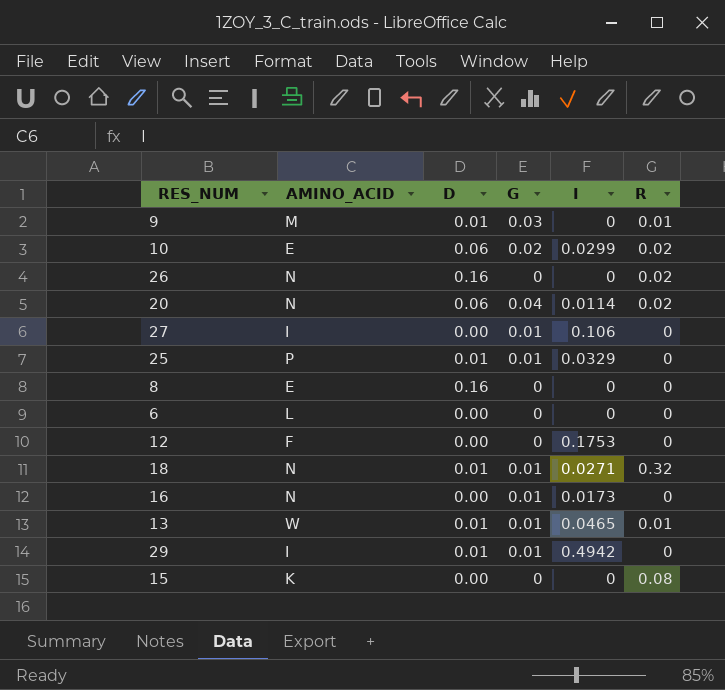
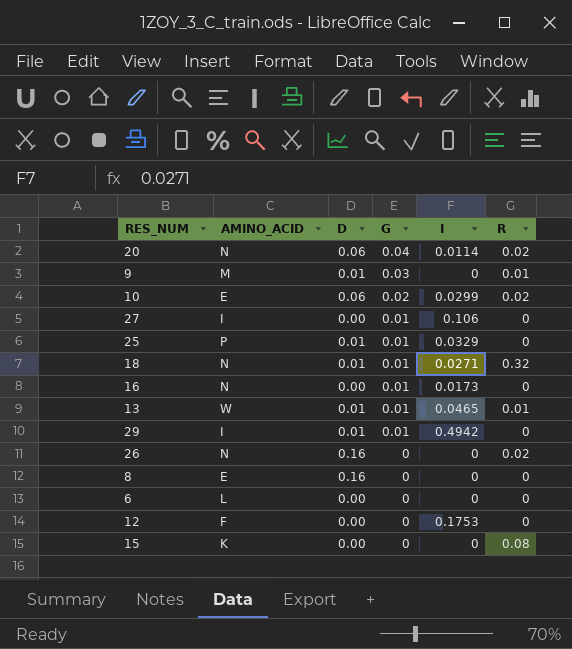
row order: none -> G descending

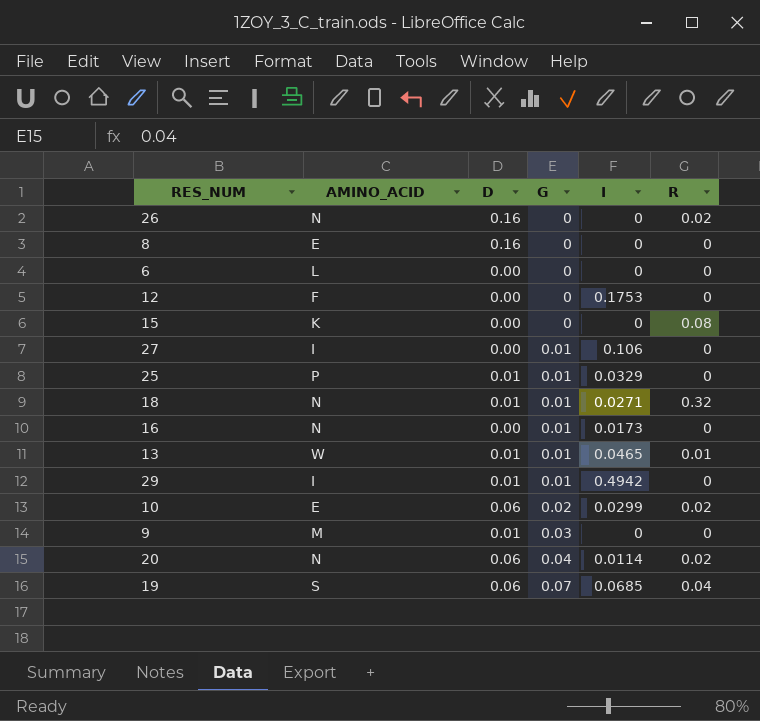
row order: G descending -> G ascending
9 | R: 0.01 -> 0
row 19: none -> S | 0.06 | 0.07 | 0.0685 | 0.04

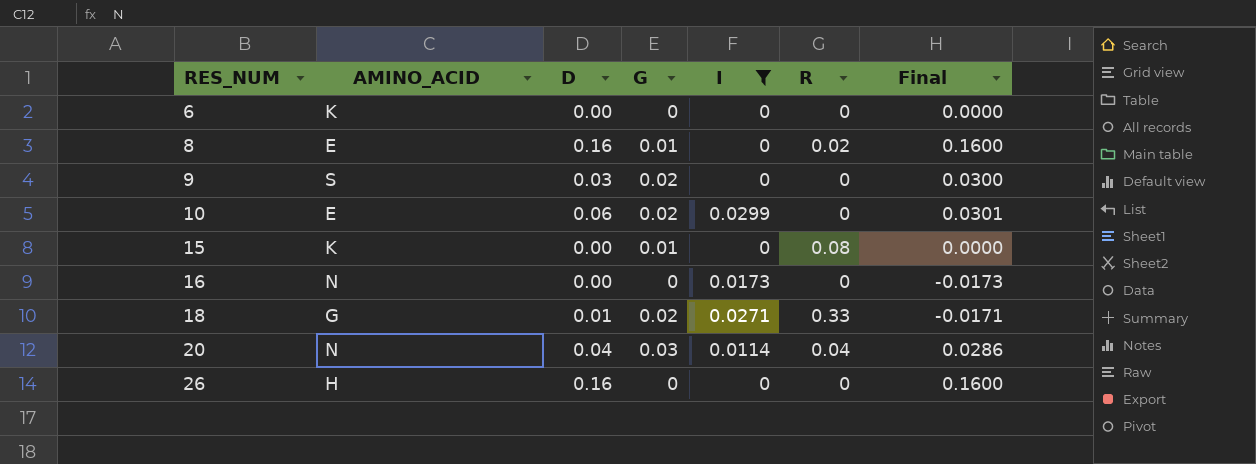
filter: none -> I <= 0.0299
row order: G ascending -> RES_NUM ascending
column Final | formula: none -> [D] - [I]
6 | AMINO_ACID: L -> K
8 | G: 0 -> 0.01
8 | R: 0 -> 0.02
9 | AMINO_ACID: M -> S
9 | D: 0.01 -> 0.03
9 | G: 0.03 -> 0.02
10 | R: 0.02 -> 0
15 | G: 0 -> 0.01
16 | G: 0.01 -> 0
18 | AMINO_ACID: N -> G
18 | G: 0.01 -> 0.02
18 | R: 0.32 -> 0.33
20 | D: 0.06 -> 0.04
20 | G: 0.04 -> 0.03
20 | R: 0.02 -> 0.04
26 | AMINO_ACID: N -> H
26 | R: 0.02 -> 0

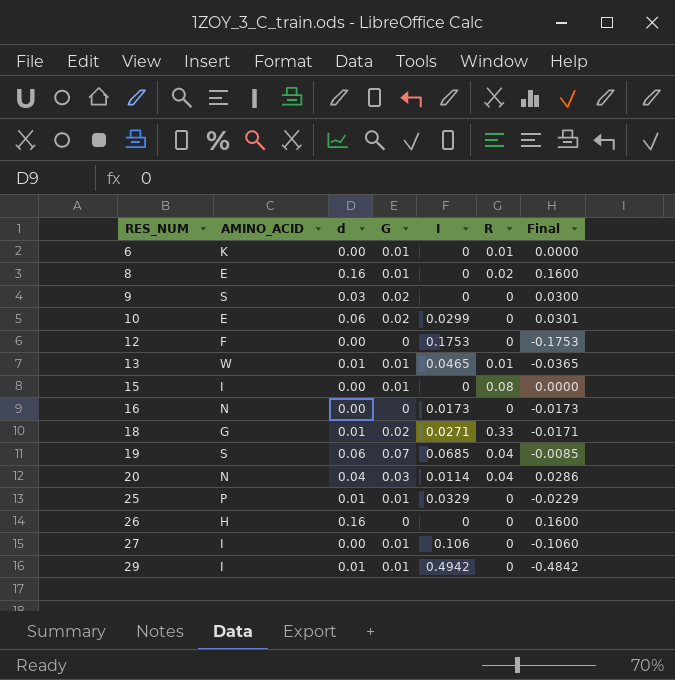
filter: I <= 0.0299 -> none
column name: D -> d
6 | G: 0 -> 0.01
6 | R: 0 -> 0.01
15 | AMINO_ACID: K -> I

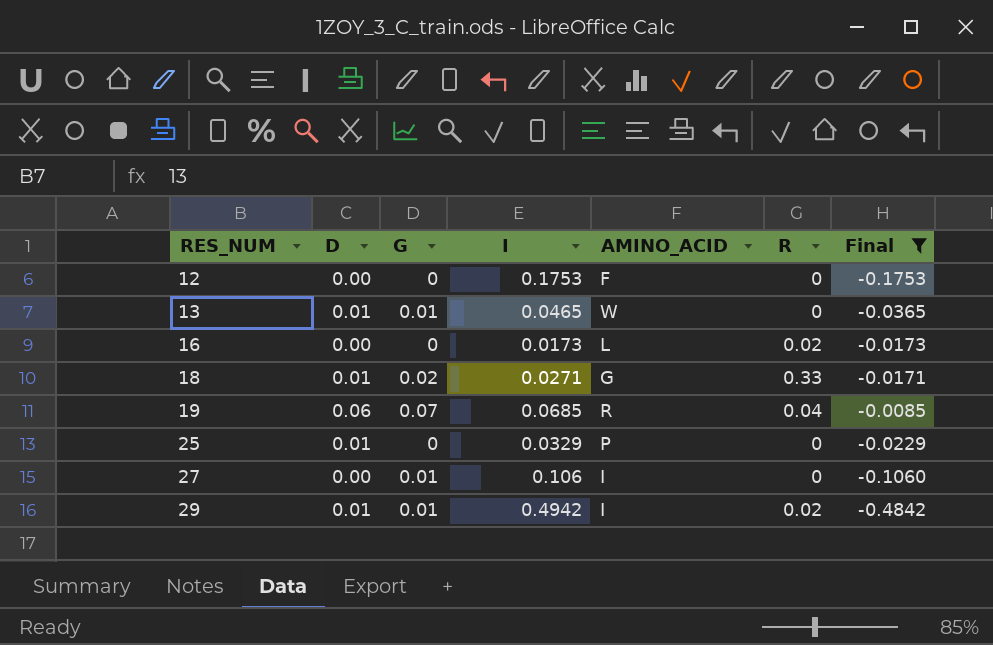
filter: none -> Final <= -0.0085
column name: d -> D
column AMINO_ACID | position: 2 -> 5
13 | R: 0.01 -> 0
16 | AMINO_ACID: N -> L
16 | R: 0 -> 0.02
19 | AMINO_ACID: S -> R
25 | G: 0.01 -> 0
29 | R: 0 -> 0.02

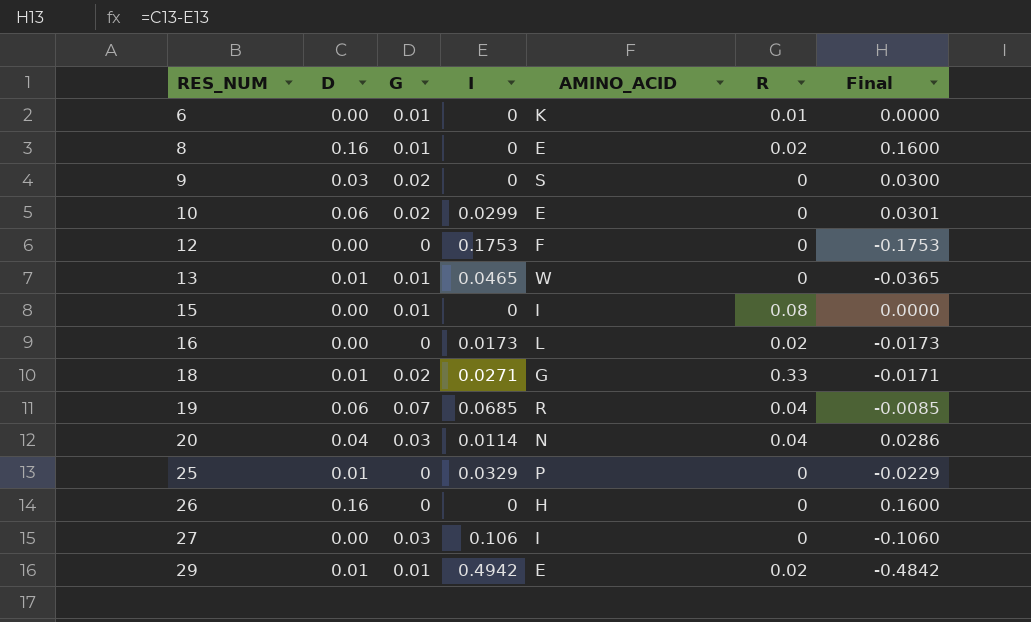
filter: Final <= -0.0085 -> none
27 | G: 0.01 -> 0.03
29 | AMINO_ACID: I -> E

